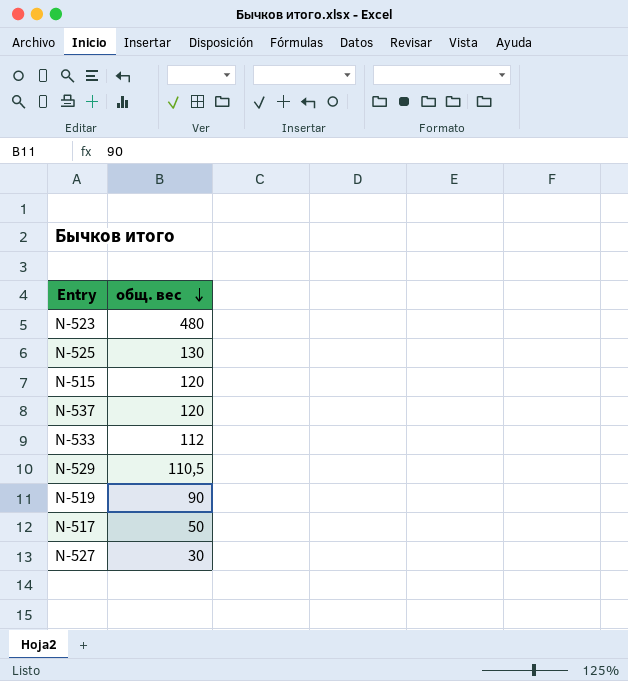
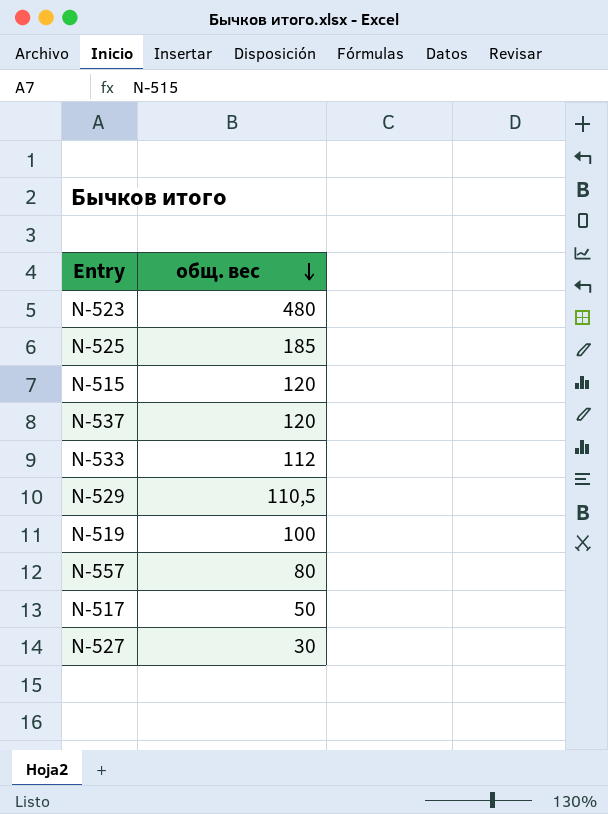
N-525 | общ. вес: 130 -> 185
N-519 | общ. вес: 90 -> 100
row N-557: none -> 80

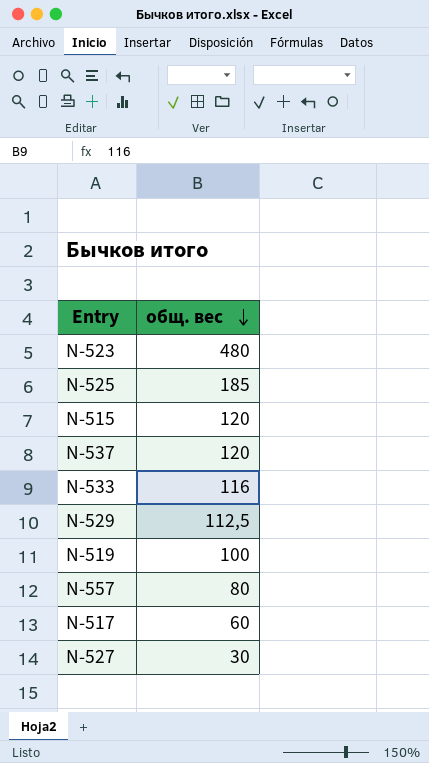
N-533 | общ. вес: 112 -> 116
N-529 | общ. вес: 110,5 -> 112,5
N-517 | общ. вес: 50 -> 60

